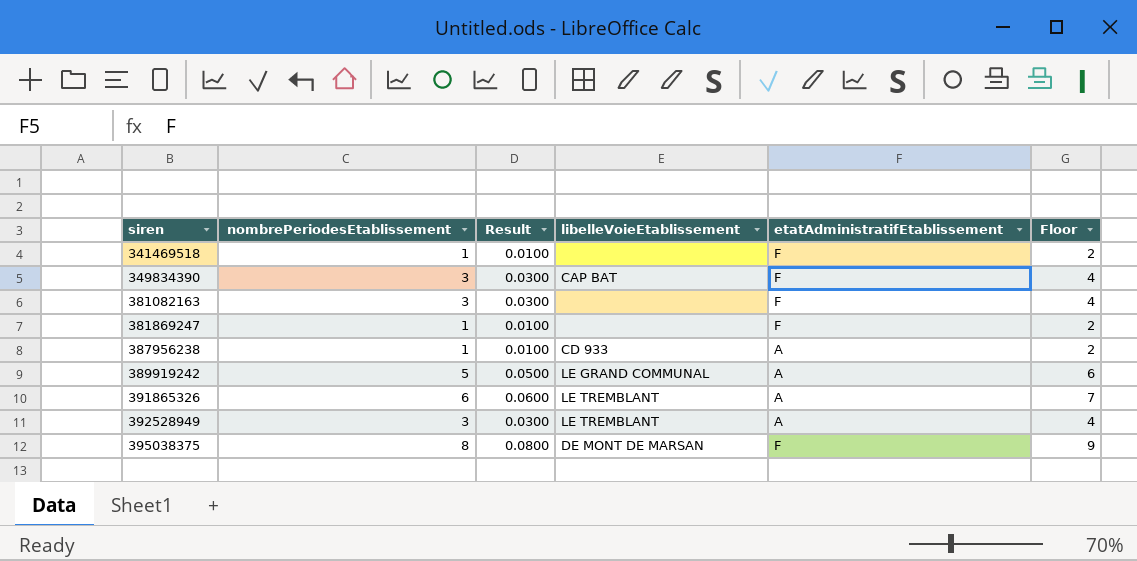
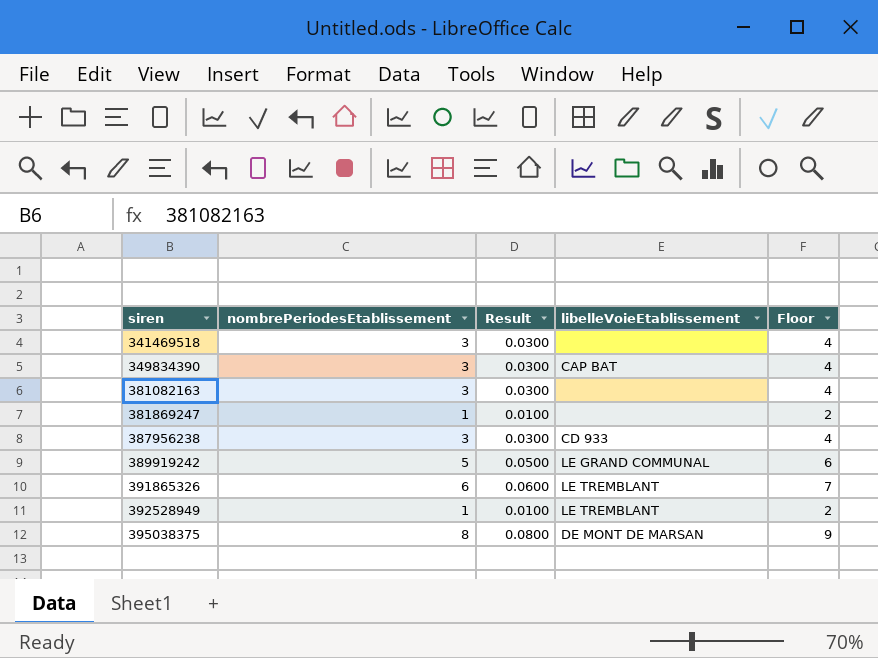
column etatAdministratifEtablissement | position: 5 -> none
341469518 | nombrePeriodesEtablissement: 1 -> 3
341469518 | Result: 0.0100 -> 0.0300
341469518 | Floor: 2 -> 4
387956238 | nombrePeriodesEtablissement: 1 -> 3
387956238 | Result: 0.0100 -> 0.0300
387956238 | Floor: 2 -> 4
392528949 | nombrePeriodesEtablissement: 3 -> 1
392528949 | Result: 0.0300 -> 0.0100
392528949 | Floor: 4 -> 2

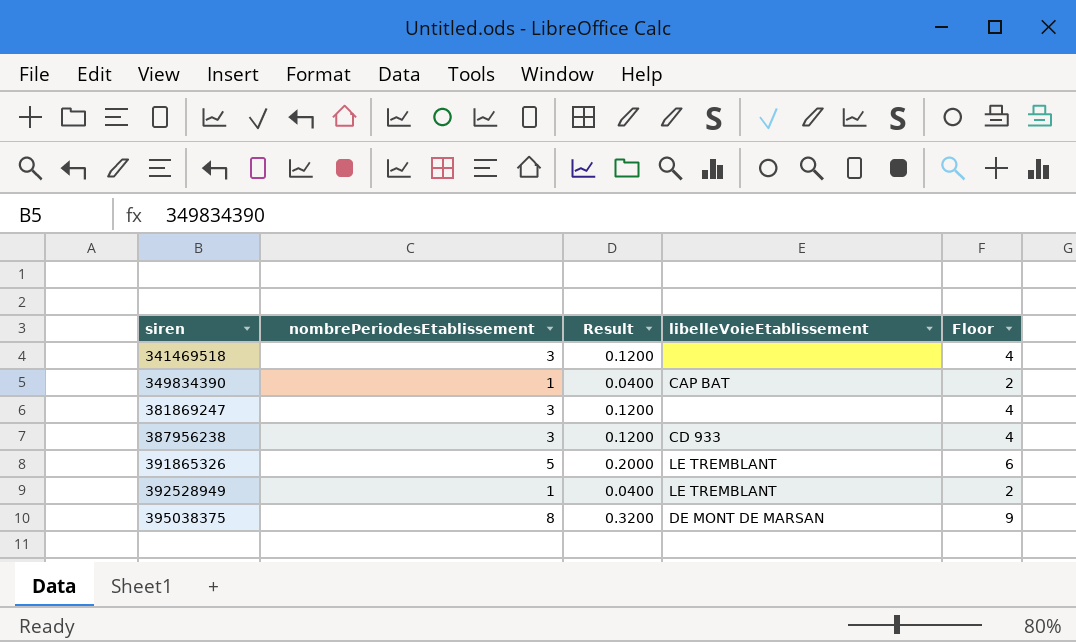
column Result | formula: [nombrePeriodesEtablissement] * 0.01 -> [nombrePeriodesEtablissement] * 0.04
row 381082163: 3 | 0.0300 | none | 4 -> none
row 389919242: 5 | 0.0500 | LE GRAND COMMUNAL | 6 -> none
349834390 | nombrePeriodesEtablissement: 3 -> 1
349834390 | Floor: 4 -> 2
381869247 | nombrePeriodesEtablissement: 1 -> 3
381869247 | Floor: 2 -> 4
391865326 | nombrePeriodesEtablissement: 6 -> 5
391865326 | Floor: 7 -> 6

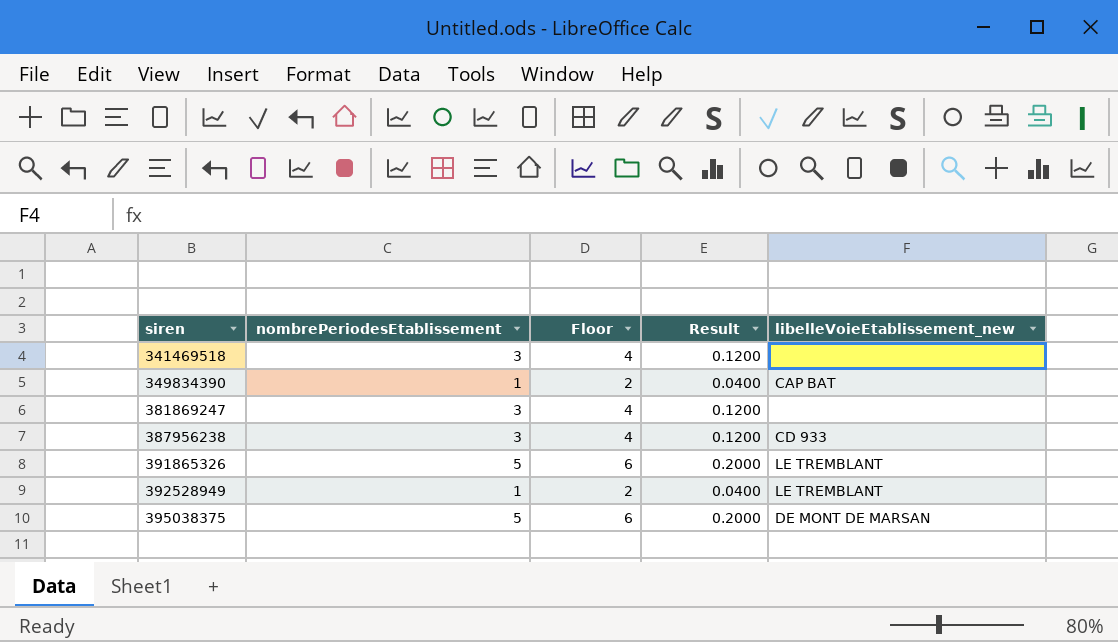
column Floor | position: 5 -> 3
column name: libelleVoieEtablissement -> libelleVoieEtablissement_new
395038375 | nombrePeriodesEtablissement: 8 -> 5
395038375 | Floor: 9 -> 6
395038375 | Result: 0.3200 -> 0.2000

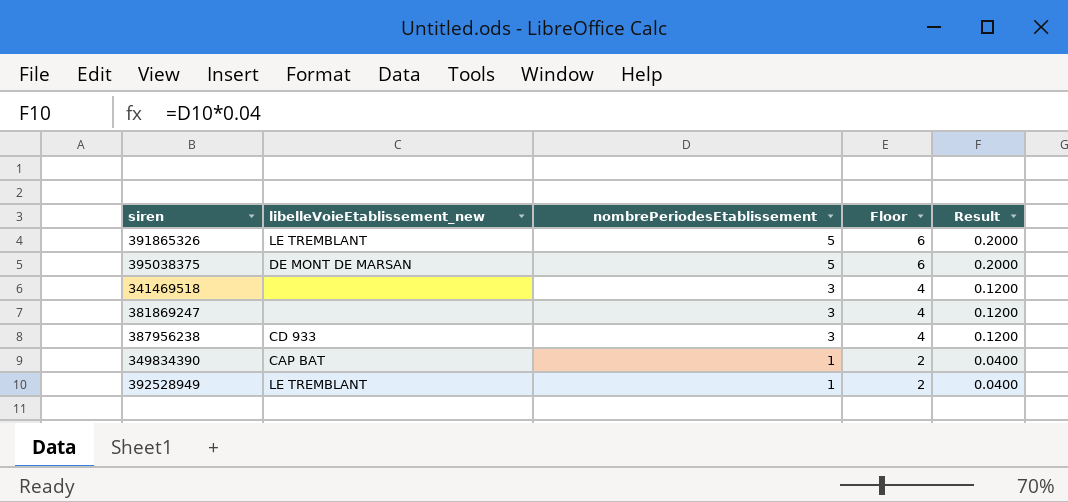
row order: siren ascending -> nombrePeriodesEtablissement descending
column libelleVoieEtablissement_new | position: 5 -> 2

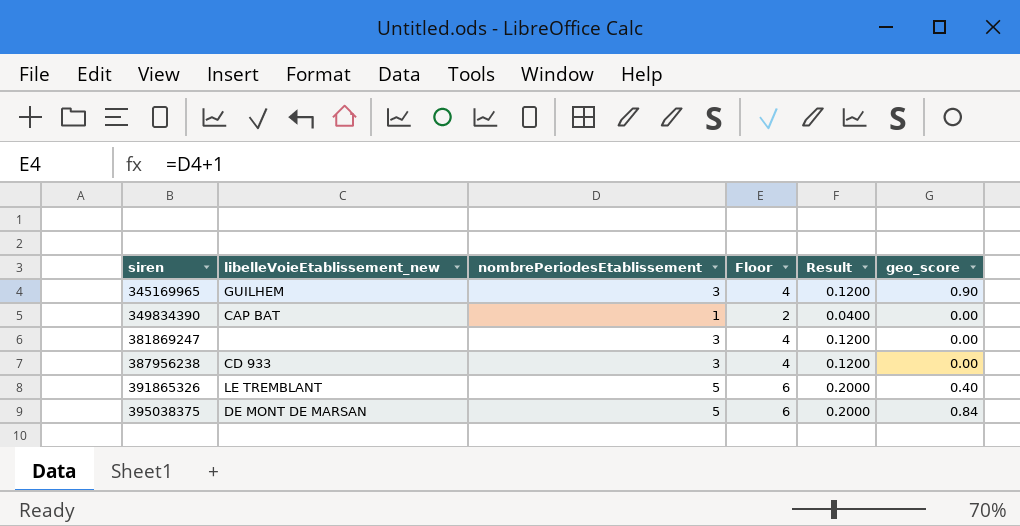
row order: nombrePeriodesEtablissement descending -> siren ascending
column geo_score | position: none -> 6
row 341469518: none | 3 | 4 | 0.1200 -> none
row 392528949: LE TREMBLANT | 1 | 2 | 0.0400 -> none
row 345169965: none -> GUILHEM | 3 | 4 | 0.1200 | 0.90

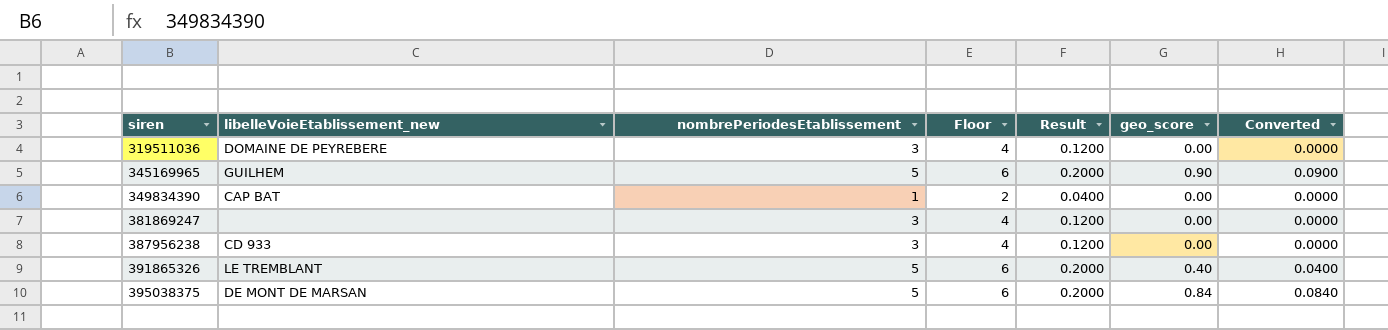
column Converted | formula: none -> [geo_score] * 0.1
row 319511036: none -> DOMAINE DE PEYREBERE | 3 | 4 | 0.1200 | 0.00 | 0.0000
345169965 | nombrePeriodesEtablissement: 3 -> 5
345169965 | Floor: 4 -> 6
345169965 | Result: 0.1200 -> 0.2000

